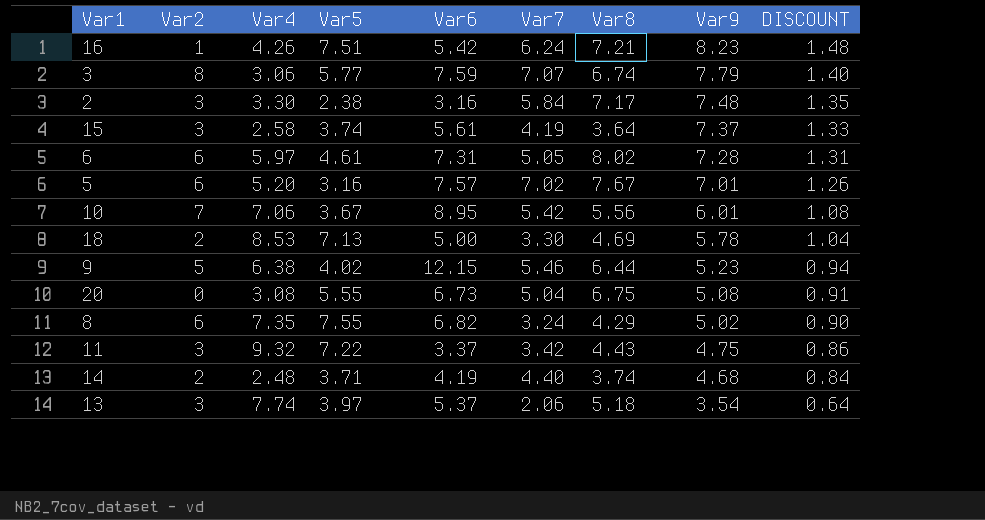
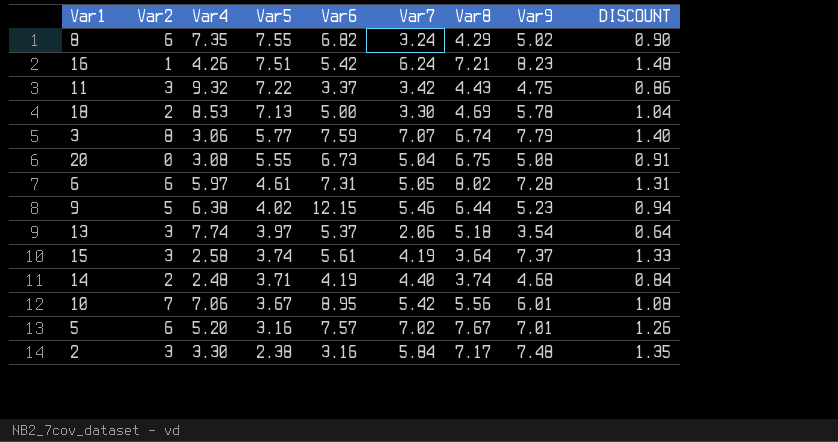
row order: Var9 descending -> Var5 descending

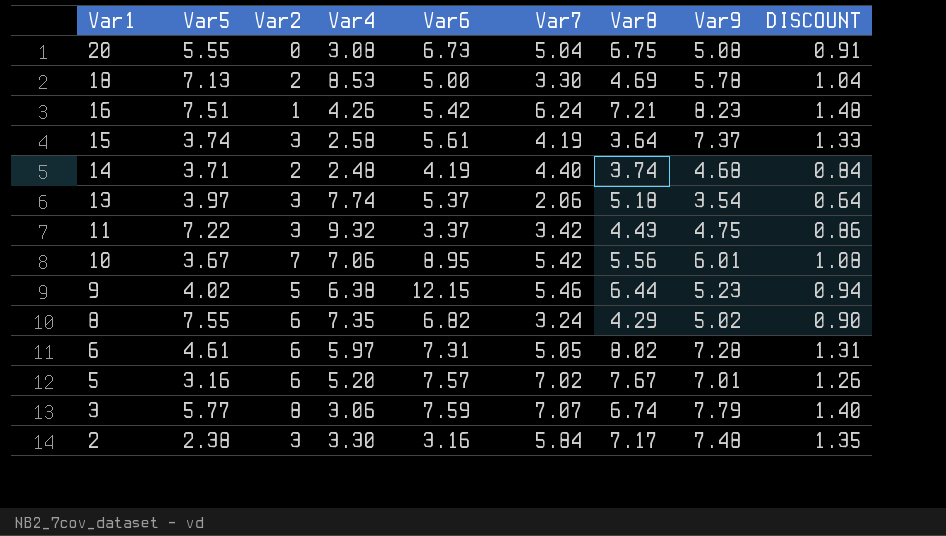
row order: Var5 descending -> Var1 descending
column Var5 | position: 4 -> 2

